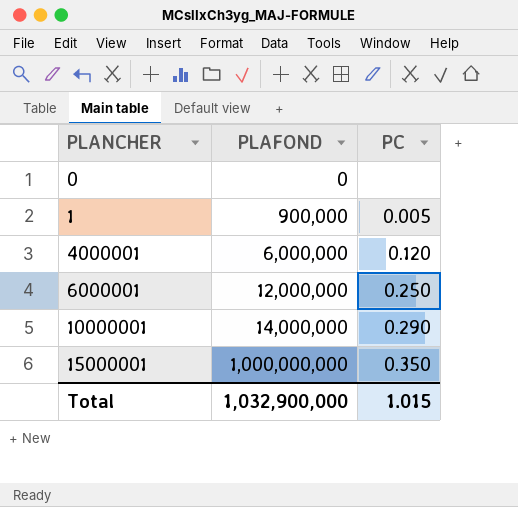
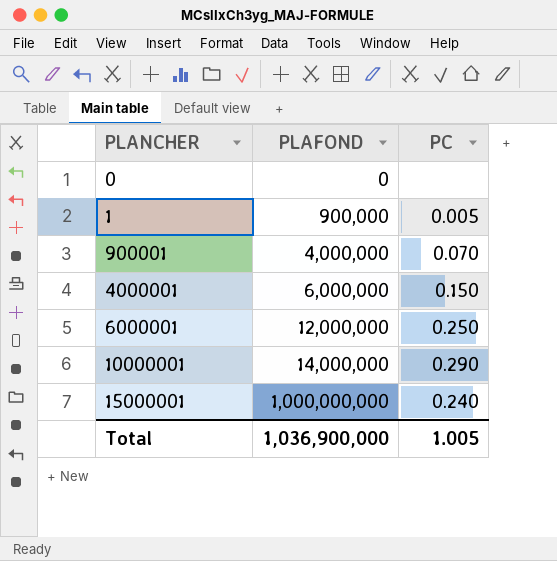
row 900001: none -> 4,000,000 | 0.070
4000001 | PC: 0.120 -> 0.150
15000001 | PC: 0.350 -> 0.240
Total | PLAFOND: 1,032,900,000 -> 1,036,900,000
Total | PC: 1.015 -> 1.005

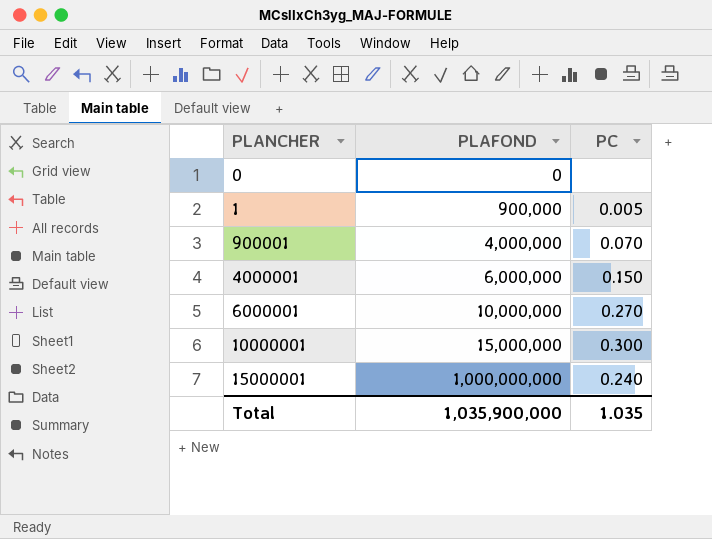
6000001 | PLAFOND: 12,000,000 -> 10,000,000
6000001 | PC: 0.250 -> 0.270
10000001 | PLAFOND: 14,000,000 -> 15,000,000
10000001 | PC: 0.290 -> 0.300
Total | PLAFOND: 1,036,900,000 -> 1,035,900,000
Total | PC: 1.005 -> 1.035

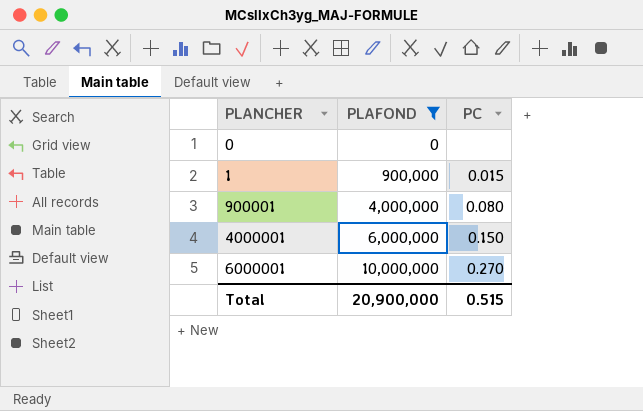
filter: none -> PLAFOND <= 10,000,000
1 | PC: 0.005 -> 0.015
900001 | PC: 0.070 -> 0.080
Total | PLAFOND: 1,035,900,000 -> 20,900,000
Total | PC: 1.035 -> 0.515

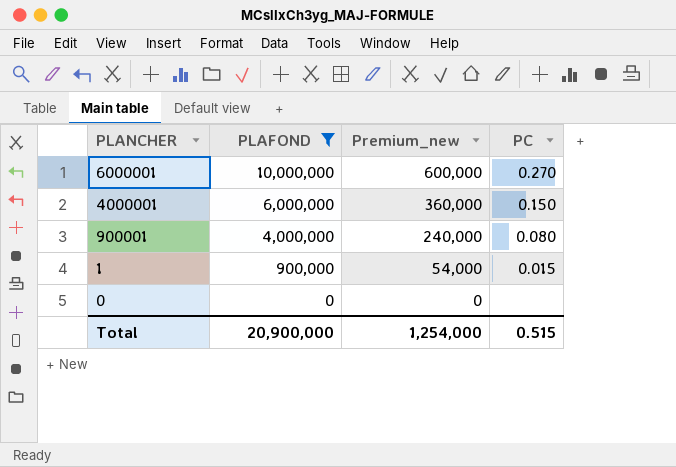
row order: PLANCHER ascending -> PLANCHER descending
column Premium_new | formula: none -> [PLAFOND] * 0.06

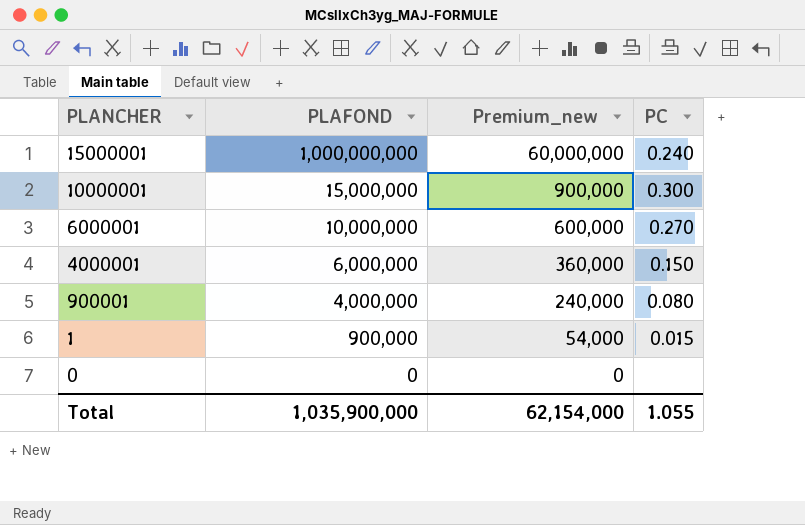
filter: PLAFOND <= 10,000,000 -> none
Total | PLAFOND: 20,900,000 -> 1,035,900,000
Total | Premium_new: 1,254,000 -> 62,154,000
Total | PC: 0.515 -> 1.055

